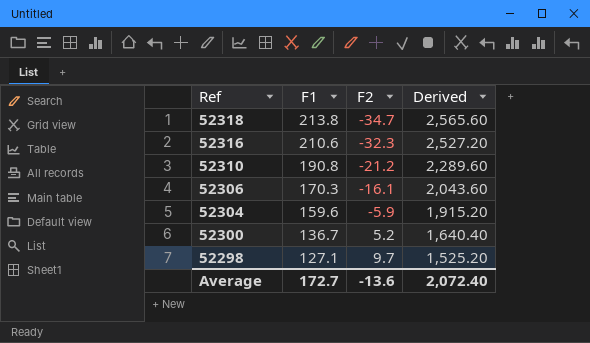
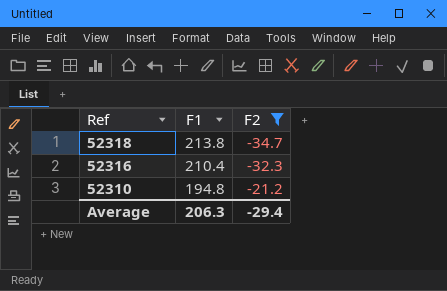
filter: none -> F2 <= -21.2
column Derived | formula: [F1] * 12 -> none
52316 | F1: 210.6 -> 210.4
52310 | F1: 190.8 -> 194.8
Average | F1: 172.7 -> 206.3
Average | F2: -13.6 -> -29.4

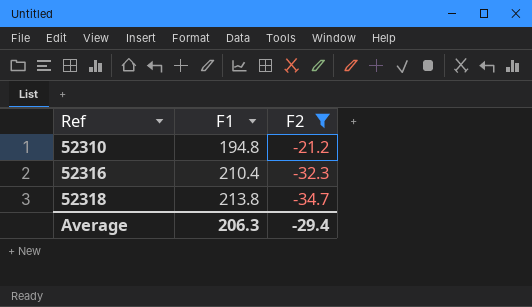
row order: Ref descending -> Ref ascending

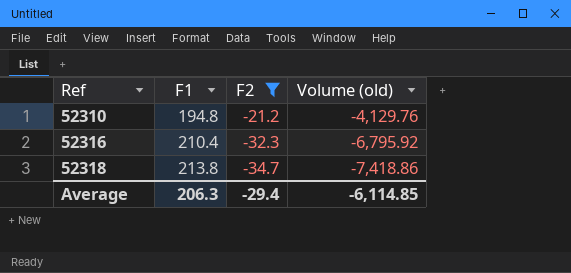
column Volume (old) | formula: none -> [F1] * [F2]

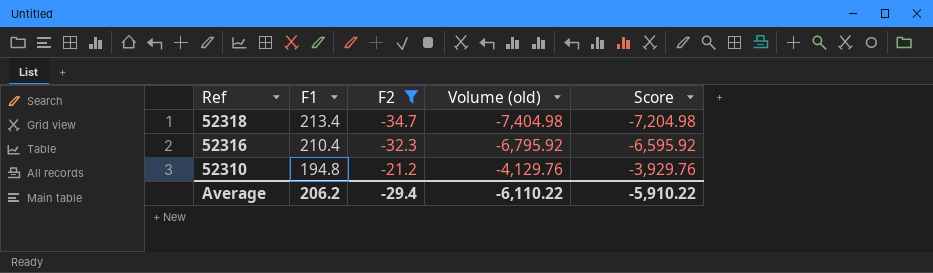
row order: Ref ascending -> Ref descending
column Score | formula: none -> [Volume (old)] + 200
52318 | F1: 213.8 -> 213.4
52318 | Volume (old): -7,418.86 -> -7,404.98
Average | F1: 206.3 -> 206.2
Average | Volume (old): -6,114.85 -> -6,110.22

